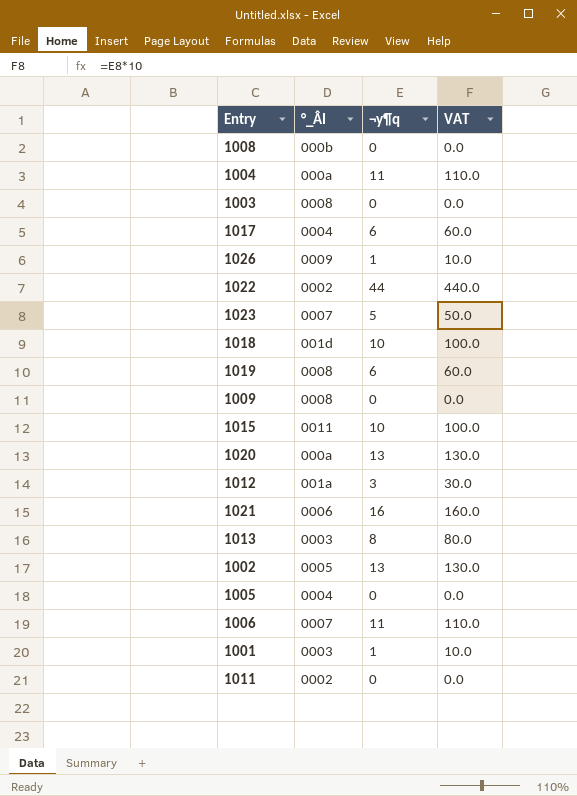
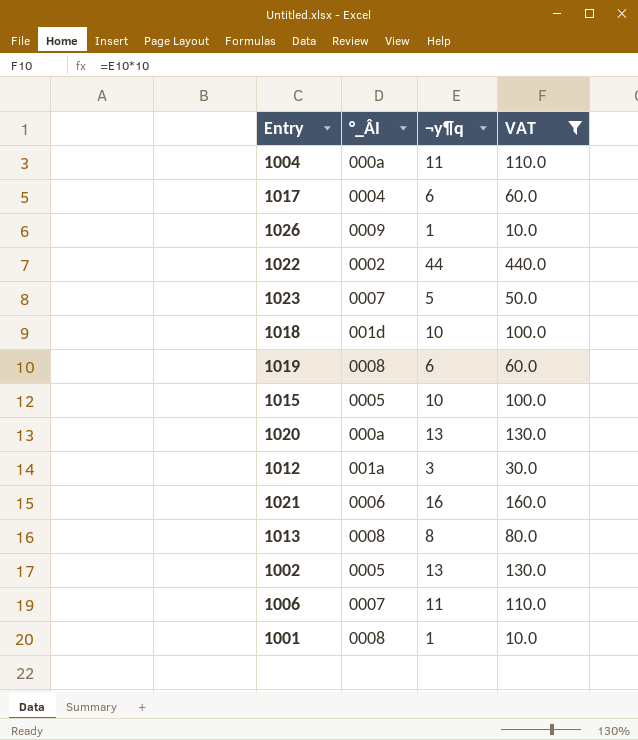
filter: none -> VAT != 0.0
1015 | °_ÂI: 0011 -> 0005
1013 | °_ÂI: 0003 -> 0008
1001 | °_ÂI: 0003 -> 0008

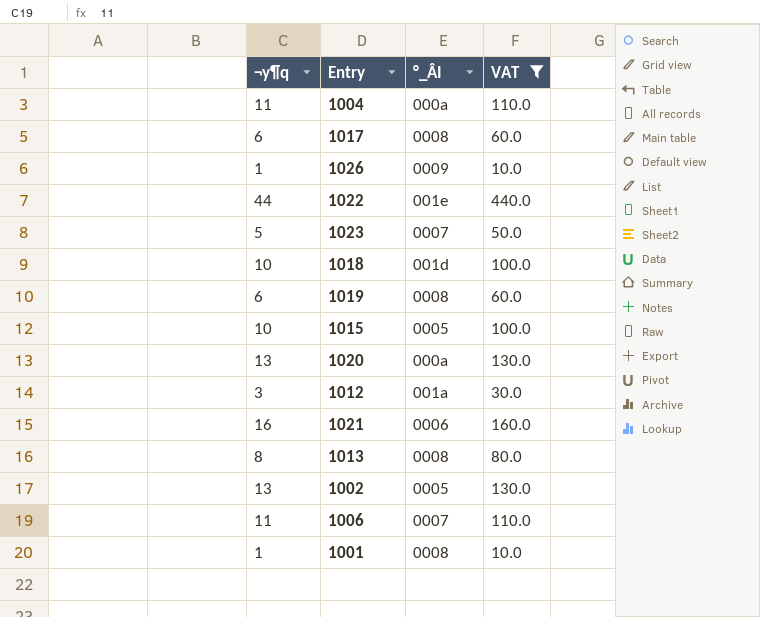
column ¬y¶q | position: 3 -> 1
1017 | °_ÂI: 0004 -> 0008
1022 | °_ÂI: 0002 -> 001e

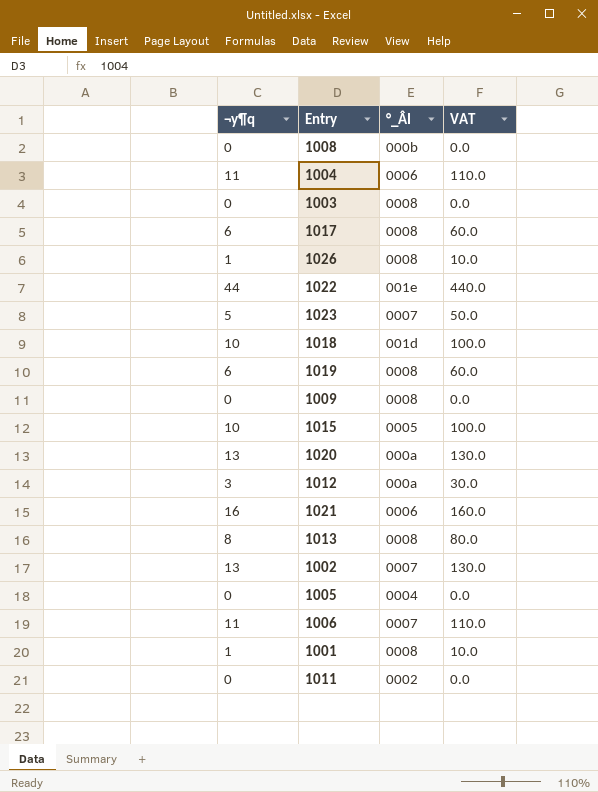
filter: VAT != 0.0 -> none
1004 | °_ÂI: 000a -> 0006
1026 | °_ÂI: 0009 -> 0008
1012 | °_ÂI: 001a -> 000a
1002 | °_ÂI: 0005 -> 0007

